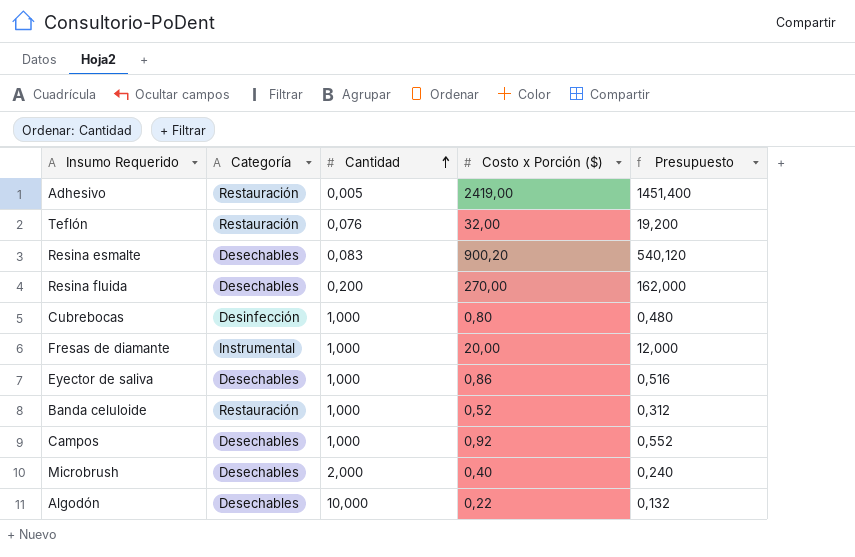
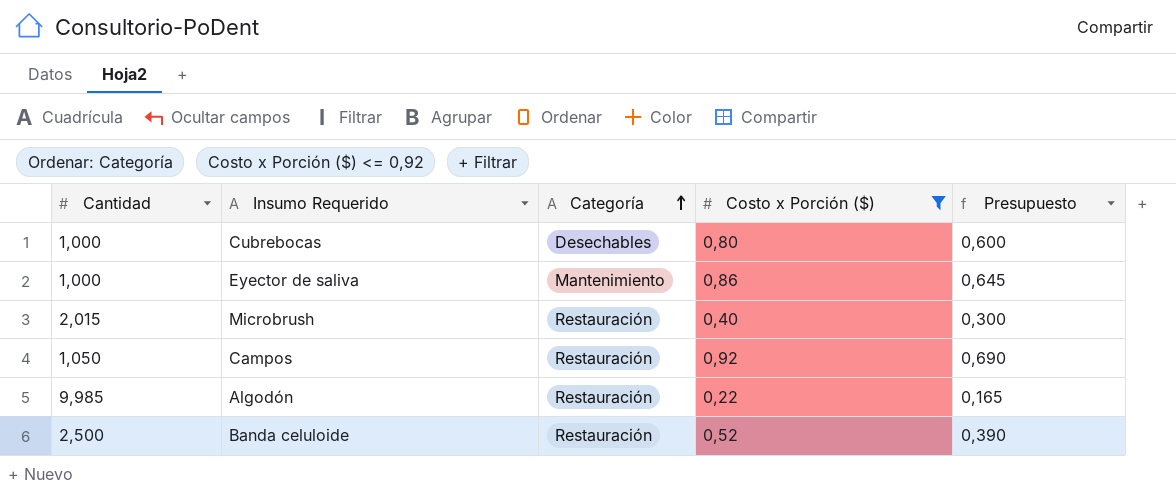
filter: none -> Costo x Porción ($) <= 0,92
row order: Cantidad ascending -> Categoría ascending
column Cantidad | position: 3 -> 1
column Presupuesto | formula: [Costo x Porción ($)] * 0,6 -> [Costo x Porción ($)] * 0,75
Cubrebocas | Categoría: Desinfección -> Desechables
Eyector de saliva | Categoría: Desechables -> Mantenimiento
Microbrush | Cantidad: 2,000 -> 2,015
Microbrush | Categoría: Desechables -> Restauración
Campos | Cantidad: 1,000 -> 1,050
Campos | Categoría: Desechables -> Restauración
Algodón | Cantidad: 10,000 -> 9,985
Algodón | Categoría: Desechables -> Restauración
Banda celuloide | Cantidad: 1,000 -> 2,500

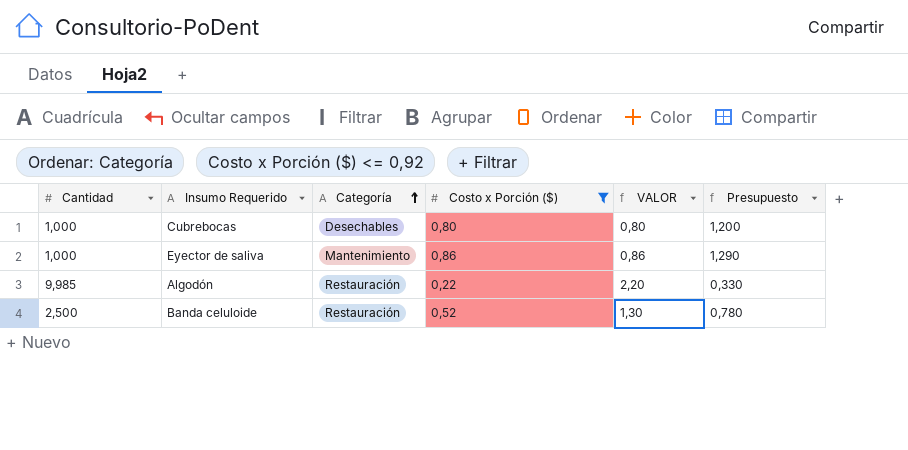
column VALOR | formula: none -> [Cantidad] * [Costo x Porción ($)]
column Presupuesto | formula: [Costo x Porción ($)] * 0,75 -> [Costo x Porción ($)] * 1,5
row Microbrush: 2,015 | Restauración | 0,40 | 0,300 -> none
row Campos: 1,050 | Restauración | 0,92 | 0,690 -> none

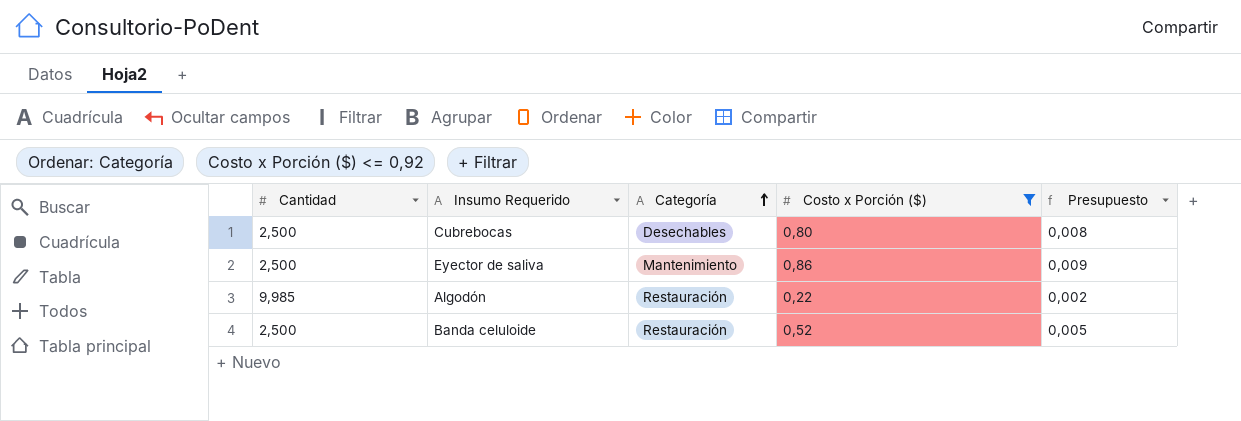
column VALOR | formula: [Cantidad] * [Costo x Porción ($)] -> none
column Presupuesto | formula: [Costo x Porción ($)] * 1,5 -> [Costo x Porción ($)] * 0,01
Cubrebocas | Cantidad: 1,000 -> 2,500
Eyector de saliva | Cantidad: 1,000 -> 2,500

